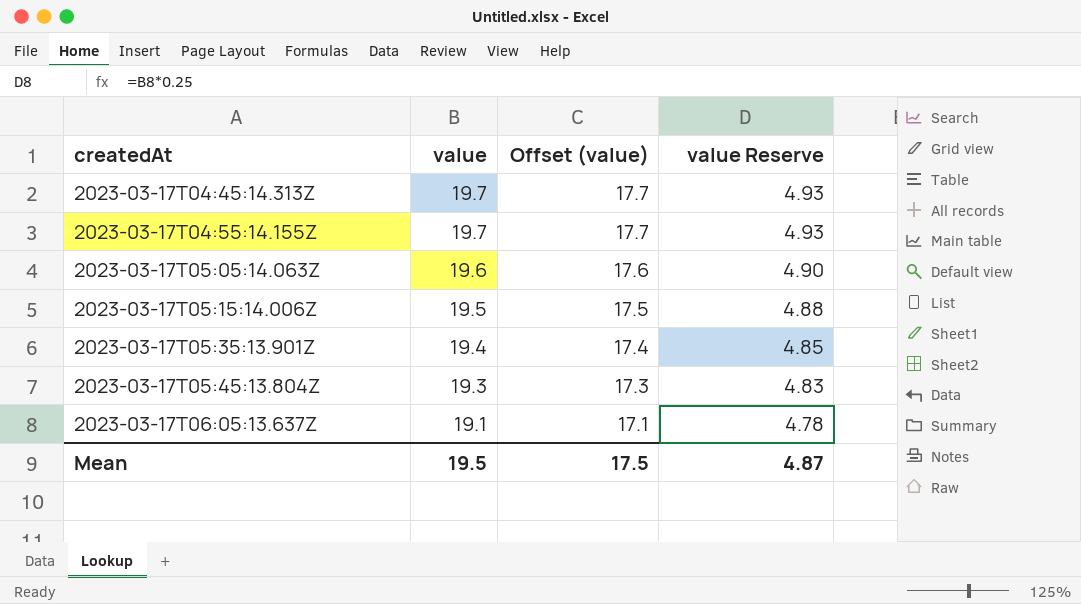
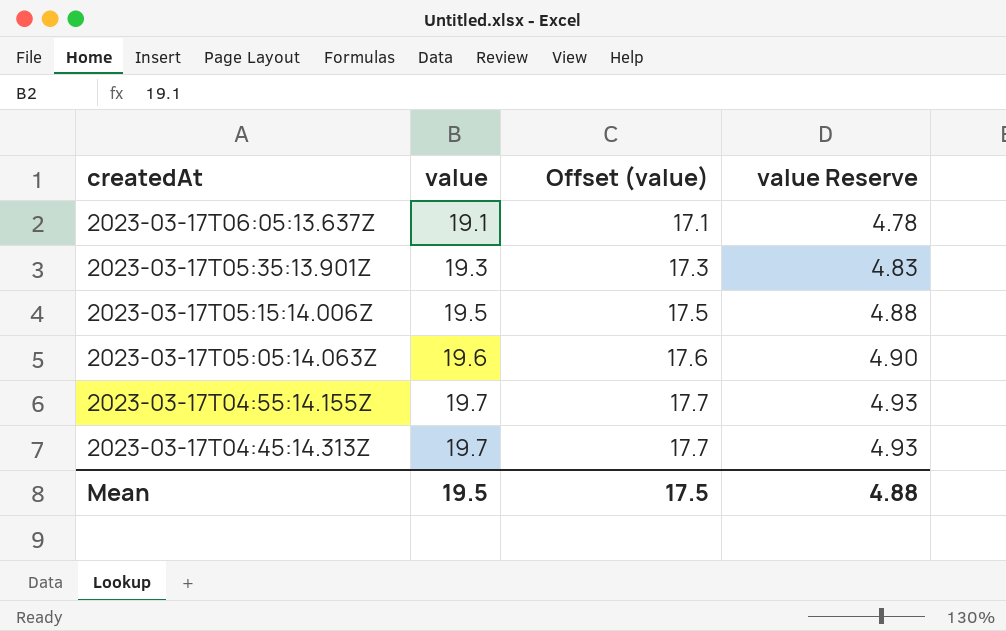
row order: createdAt ascending -> createdAt descending
row 2023-03-17T05:45:13.804Z: 19.3 | 17.3 | 4.83 -> none
2023-03-17T05:35:13.901Z | value: 19.4 -> 19.3
2023-03-17T05:35:13.901Z | Offset (value): 17.4 -> 17.3
2023-03-17T05:35:13.901Z | value Reserve: 4.85 -> 4.83
Mean | value Reserve: 4.87 -> 4.88

